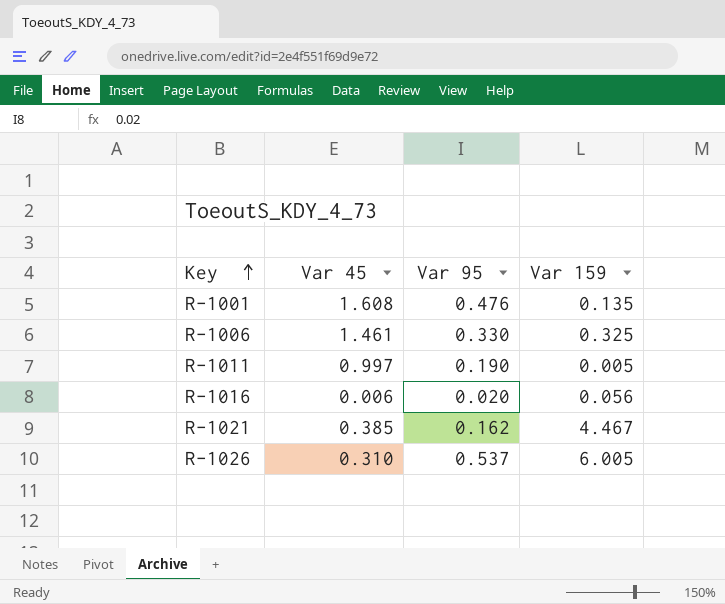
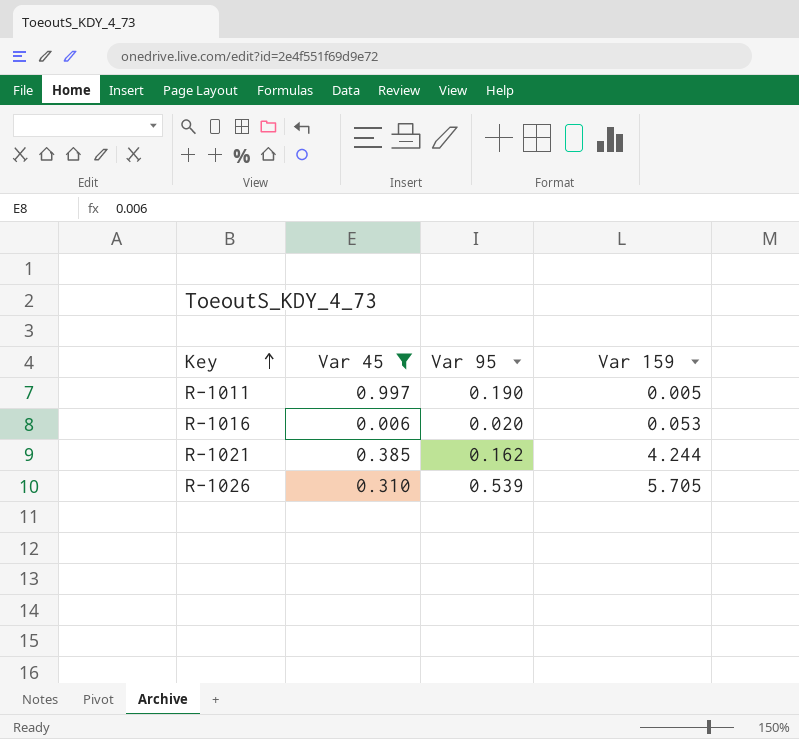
filter: none -> Var 45 <= 0.997
R-1016 | Var 159: 0.056 -> 0.053
R-1021 | Var 159: 4.467 -> 4.244
R-1026 | Var 95: 0.537 -> 0.539
R-1026 | Var 159: 6.005 -> 5.705

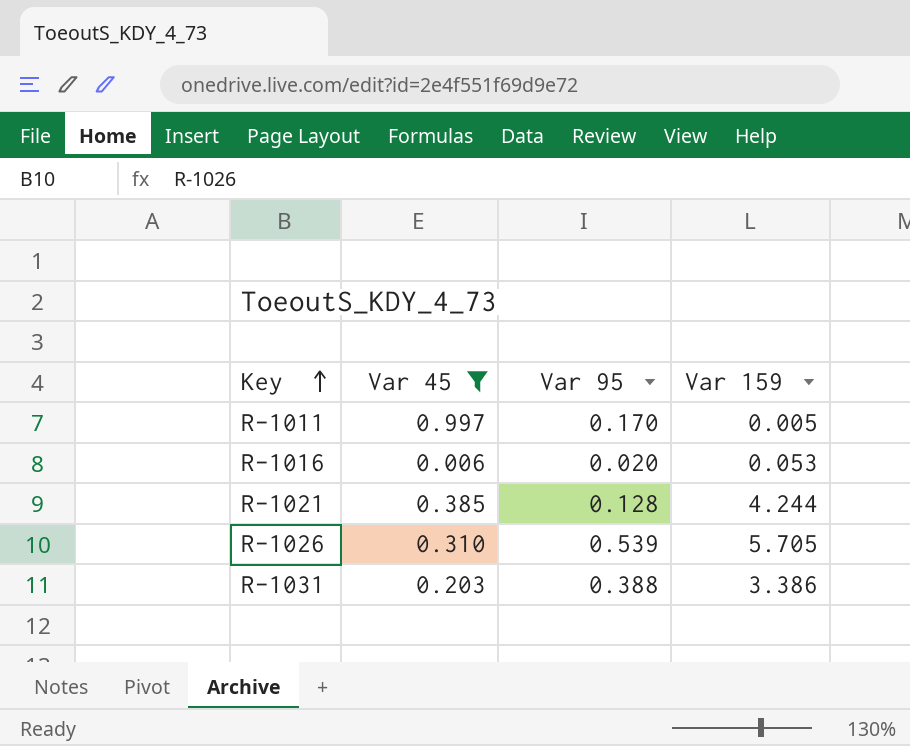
R-1011 | Var 95: 0.190 -> 0.170
R-1021 | Var 95: 0.162 -> 0.128
row R-1031: none -> 0.203 | 0.388 | 3.386

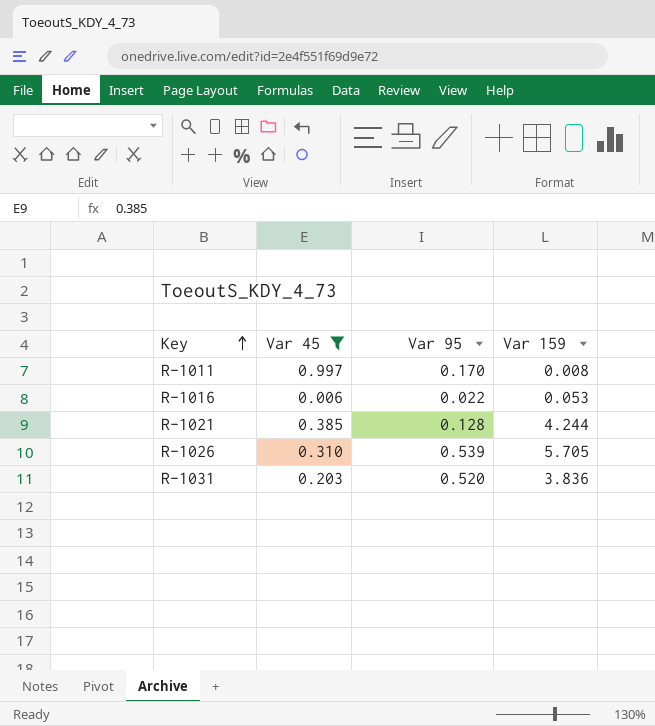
R-1011 | Var 159: 0.005 -> 0.008
R-1016 | Var 95: 0.020 -> 0.022
R-1031 | Var 95: 0.388 -> 0.520
R-1031 | Var 159: 3.386 -> 3.836

